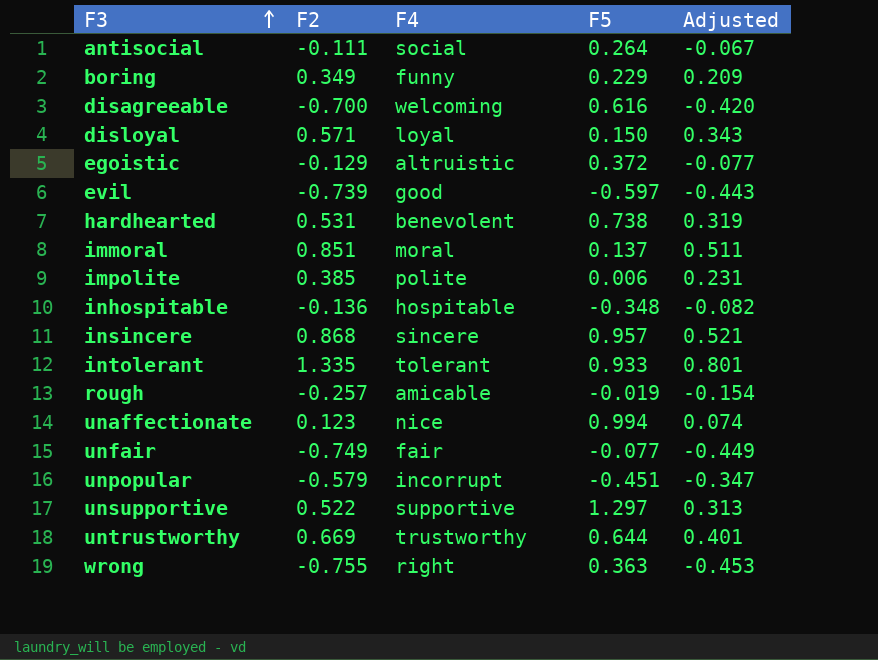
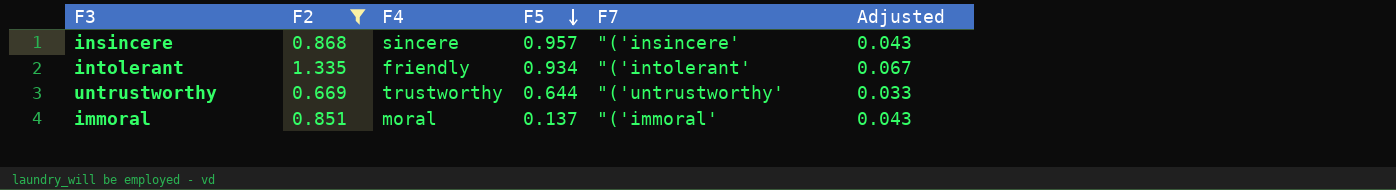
filter: none -> F2 >= 0.669
row order: F3 ascending -> F5 descending
column F7 | position: none -> 5
column Adjusted | formula: [F2] * 0.6 -> [F2] * 0.05
intolerant | F4: tolerant -> friendly
intolerant | F5: 0.933 -> 0.934

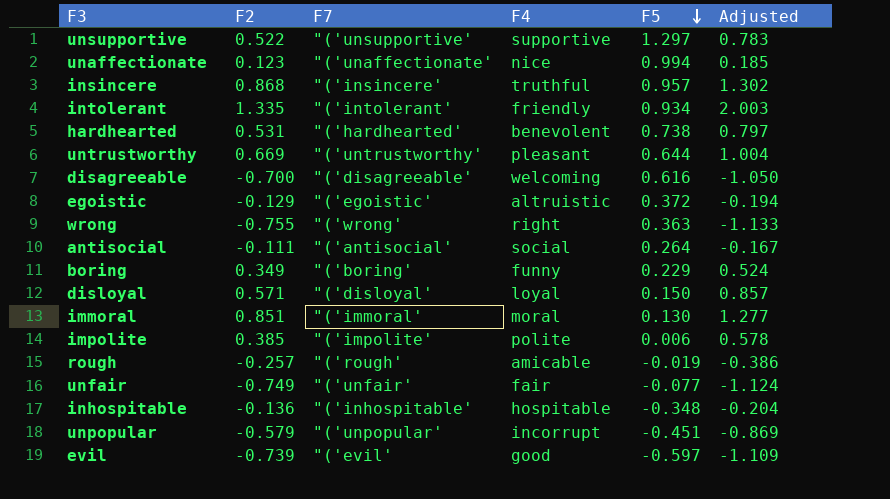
filter: F2 >= 0.669 -> none
column F7 | position: 5 -> 3
column Adjusted | formula: [F2] * 0.05 -> [F2] * 1.5
insincere | F4: sincere -> truthful
untrustworthy | F4: trustworthy -> pleasant
immoral | F5: 0.137 -> 0.130

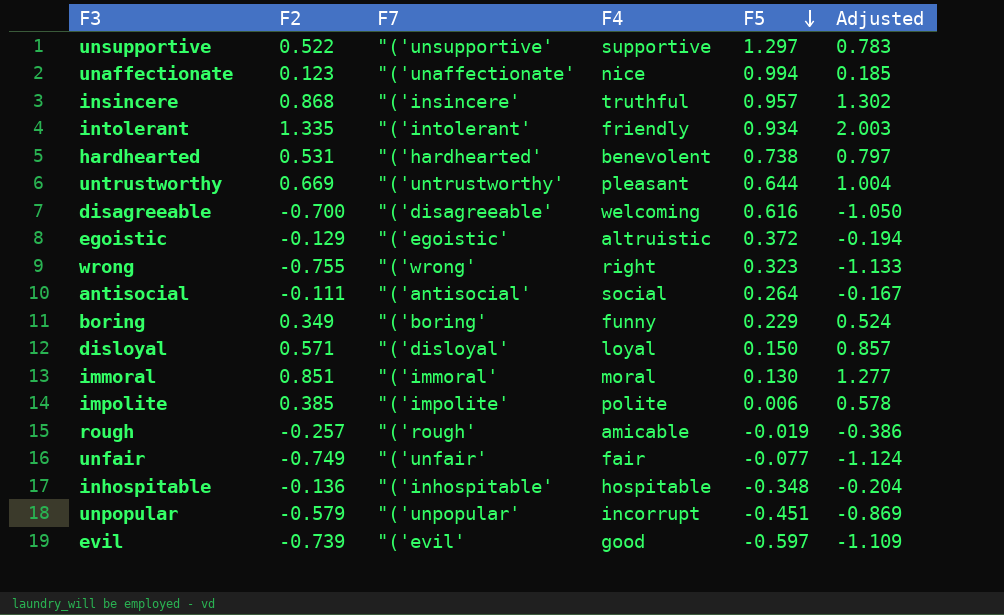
wrong | F5: 0.363 -> 0.323

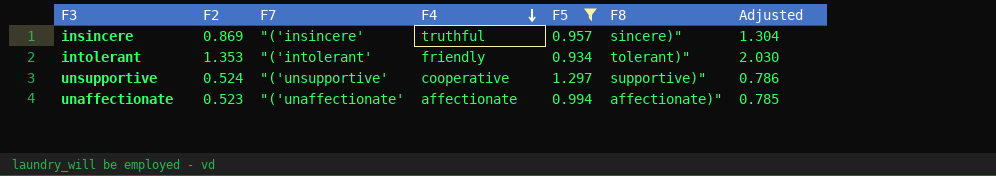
filter: none -> F5 >= 0.934
row order: F5 descending -> F4 descending
column F8 | position: none -> 6
insincere | F2: 0.868 -> 0.869
insincere | Adjusted: 1.302 -> 1.304
intolerant | F2: 1.335 -> 1.353
intolerant | Adjusted: 2.003 -> 2.030
unsupportive | F2: 0.522 -> 0.524
unsupportive | F4: supportive -> cooperative
unsupportive | Adjusted: 0.783 -> 0.786
unaffectionate | F2: 0.123 -> 0.523
unaffectionate | F4: nice -> affectionate
unaffectionate | Adjusted: 0.185 -> 0.785

